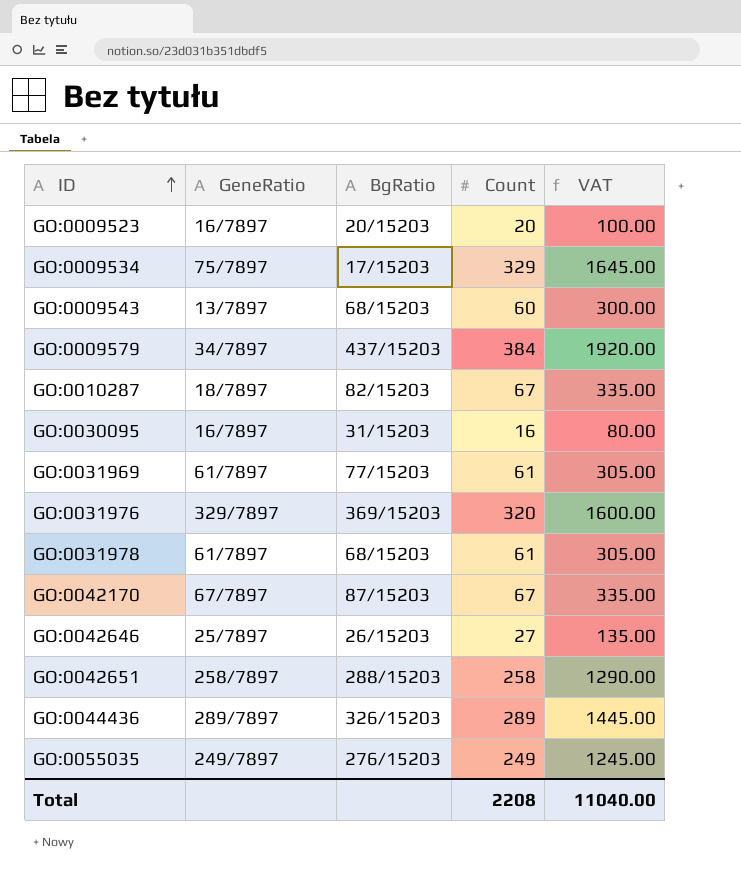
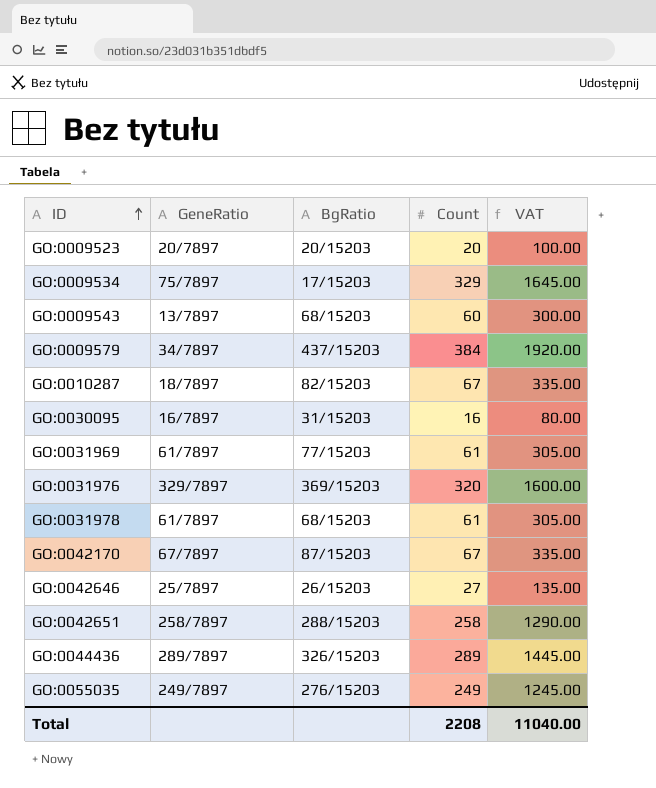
GO:0009523 | GeneRatio: 16/7897 -> 20/7897

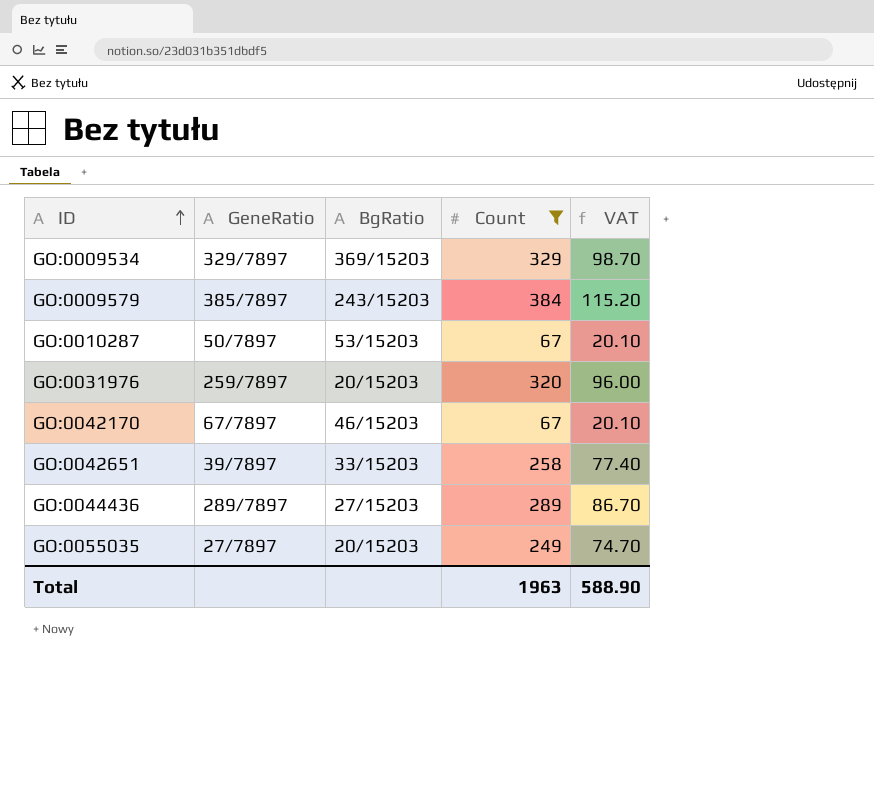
filter: none -> Count >= 67
column VAT | formula: [Count] * 5 -> [Count] * 0.3
GO:0009534 | GeneRatio: 75/7897 -> 329/7897
GO:0009534 | BgRatio: 17/15203 -> 369/15203
GO:0009579 | GeneRatio: 34/7897 -> 385/7897
GO:0009579 | BgRatio: 437/15203 -> 243/15203
GO:0010287 | GeneRatio: 18/7897 -> 50/7897
GO:0010287 | BgRatio: 82/15203 -> 53/15203
GO:0031976 | GeneRatio: 329/7897 -> 259/7897
GO:0031976 | BgRatio: 369/15203 -> 20/15203
GO:0042170 | BgRatio: 87/15203 -> 46/15203
GO:0042651 | GeneRatio: 258/7897 -> 39/7897
GO:0042651 | BgRatio: 288/15203 -> 33/15203
GO:0044436 | BgRatio: 326/15203 -> 27/15203
GO:0055035 | GeneRatio: 249/7897 -> 27/7897
GO:0055035 | BgRatio: 276/15203 -> 20/15203
Total | Count: 2208 -> 1963
Total | VAT: 11040.00 -> 588.90

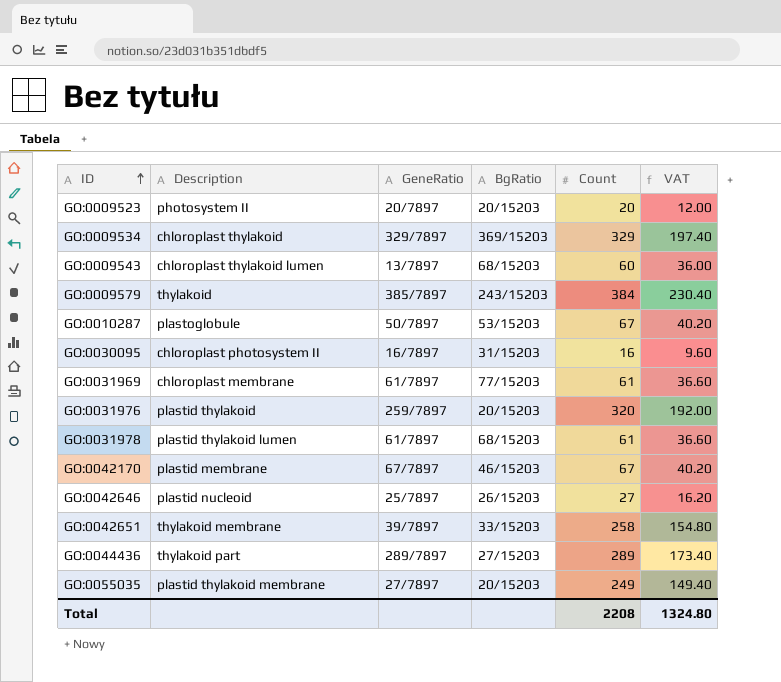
filter: Count >= 67 -> none
column Description | position: none -> 2
column VAT | formula: [Count] * 0.3 -> [Count] * 0.6
Total | Count: 1963 -> 2208
Total | VAT: 588.90 -> 1324.80

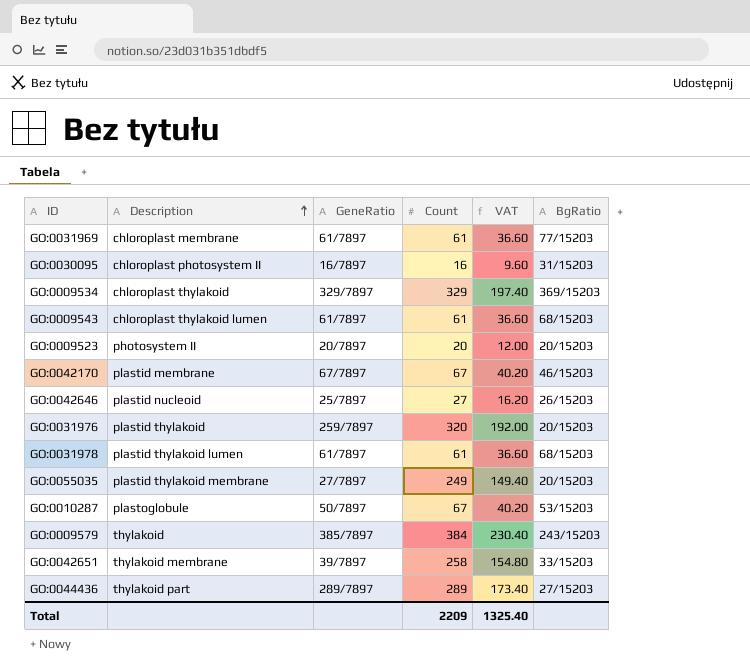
row order: ID ascending -> Description ascending
column BgRatio | position: 4 -> 6
GO:0009543 | GeneRatio: 13/7897 -> 61/7897
GO:0009543 | Count: 60 -> 61
GO:0009543 | VAT: 36.00 -> 36.60
Total | Count: 2208 -> 2209
Total | VAT: 1324.80 -> 1325.40

